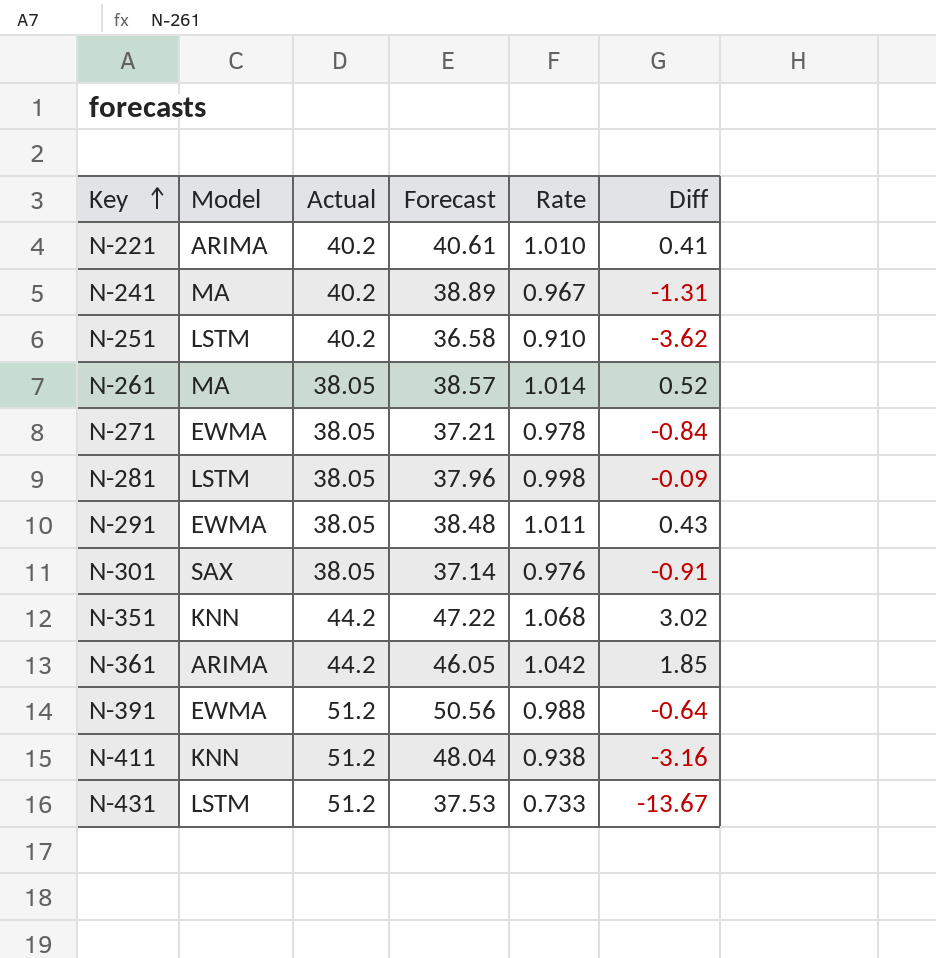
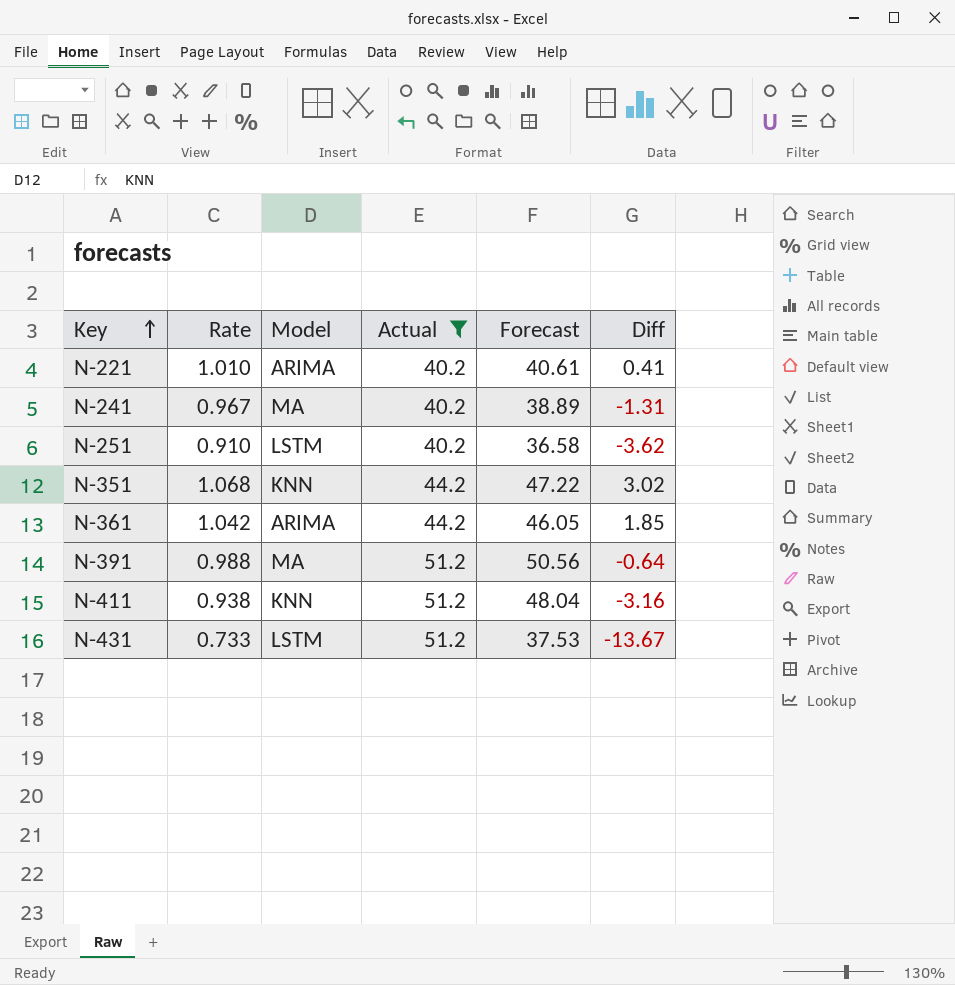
filter: none -> Actual != 38.05
column Rate | position: 5 -> 2
N-391 | Model: EWMA -> MA

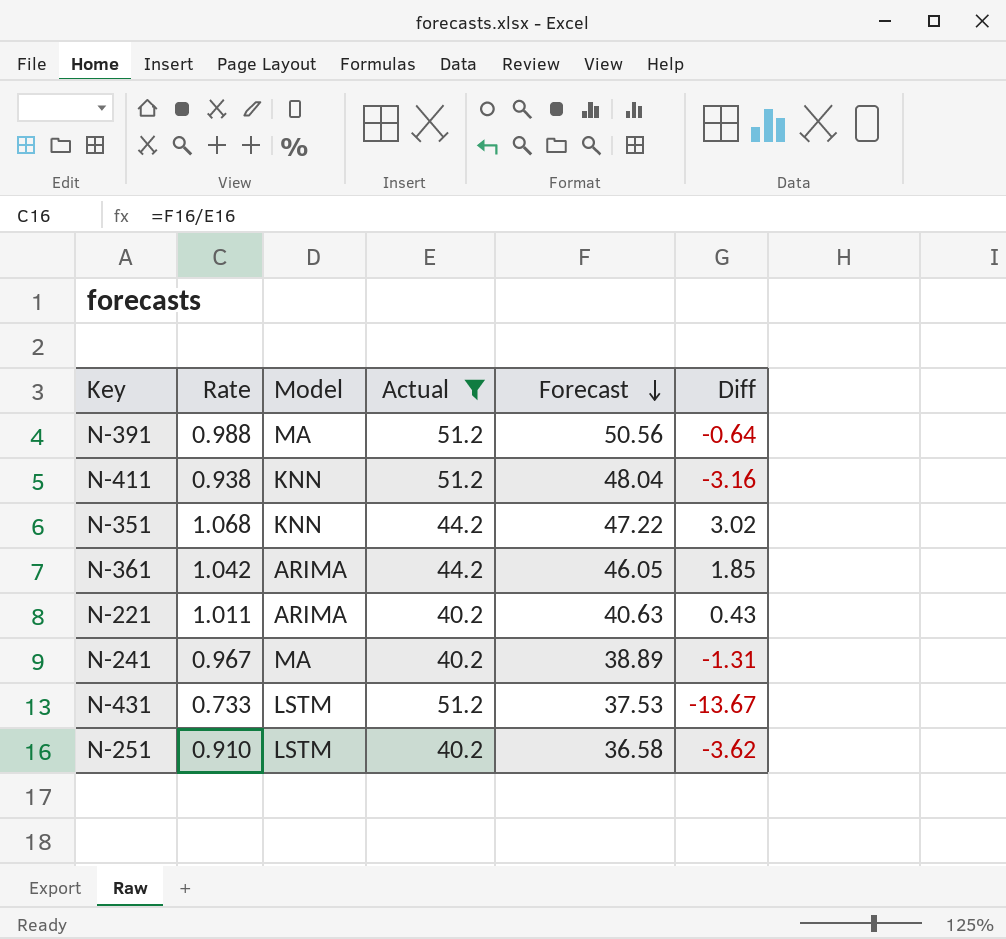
row order: Key ascending -> Forecast descending
N-221 | Rate: 1.010 -> 1.011
N-221 | Forecast: 40.61 -> 40.63
N-221 | Diff: 0.41 -> 0.43

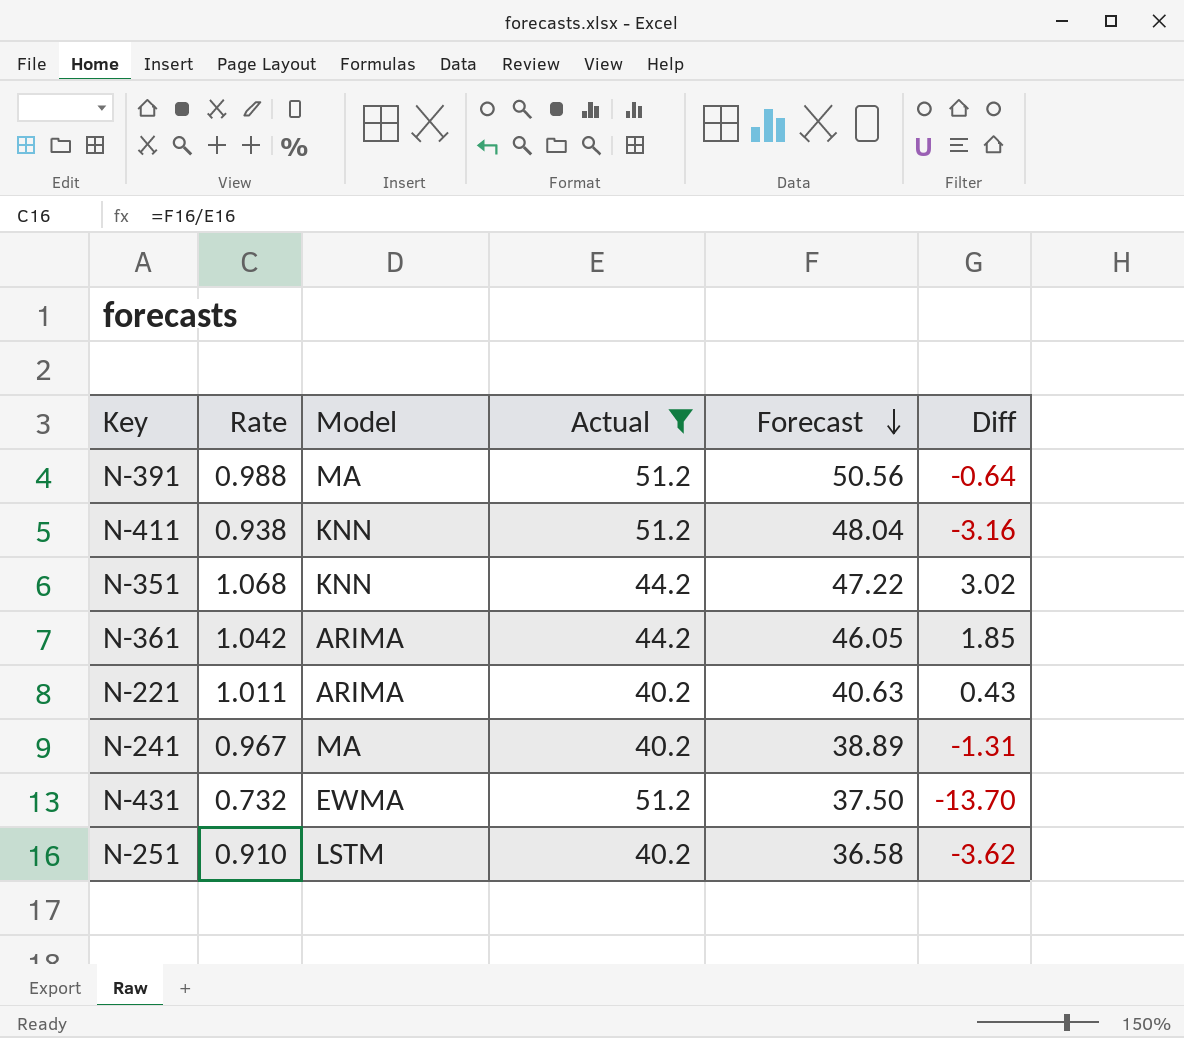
N-431 | Rate: 0.733 -> 0.732
N-431 | Model: LSTM -> EWMA
N-431 | Forecast: 37.53 -> 37.50
N-431 | Diff: -13.67 -> -13.70

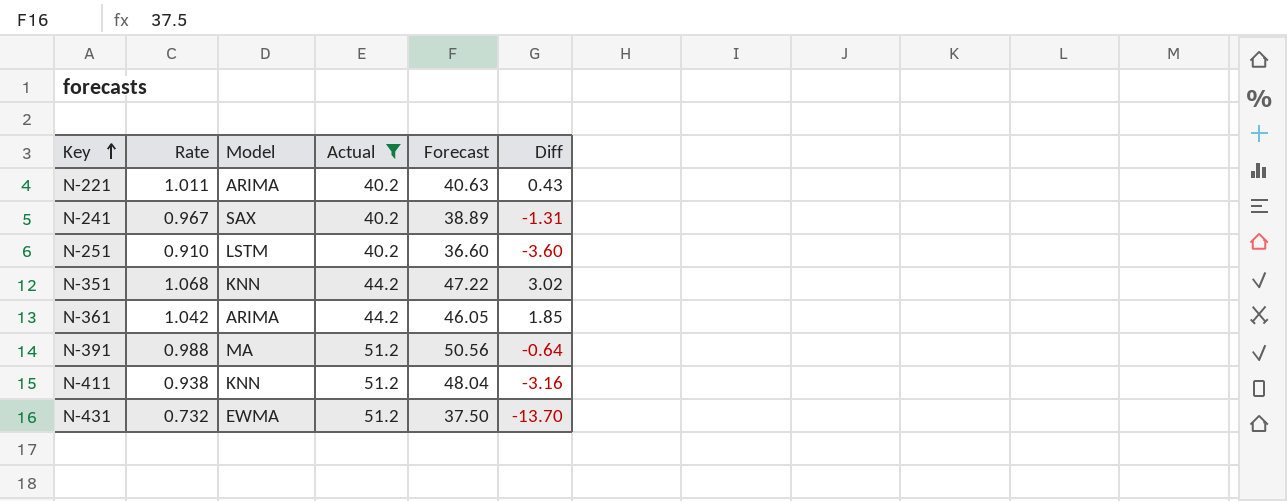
row order: Forecast descending -> Key ascending
N-241 | Model: MA -> SAX
N-251 | Forecast: 36.58 -> 36.60
N-251 | Diff: -3.62 -> -3.60

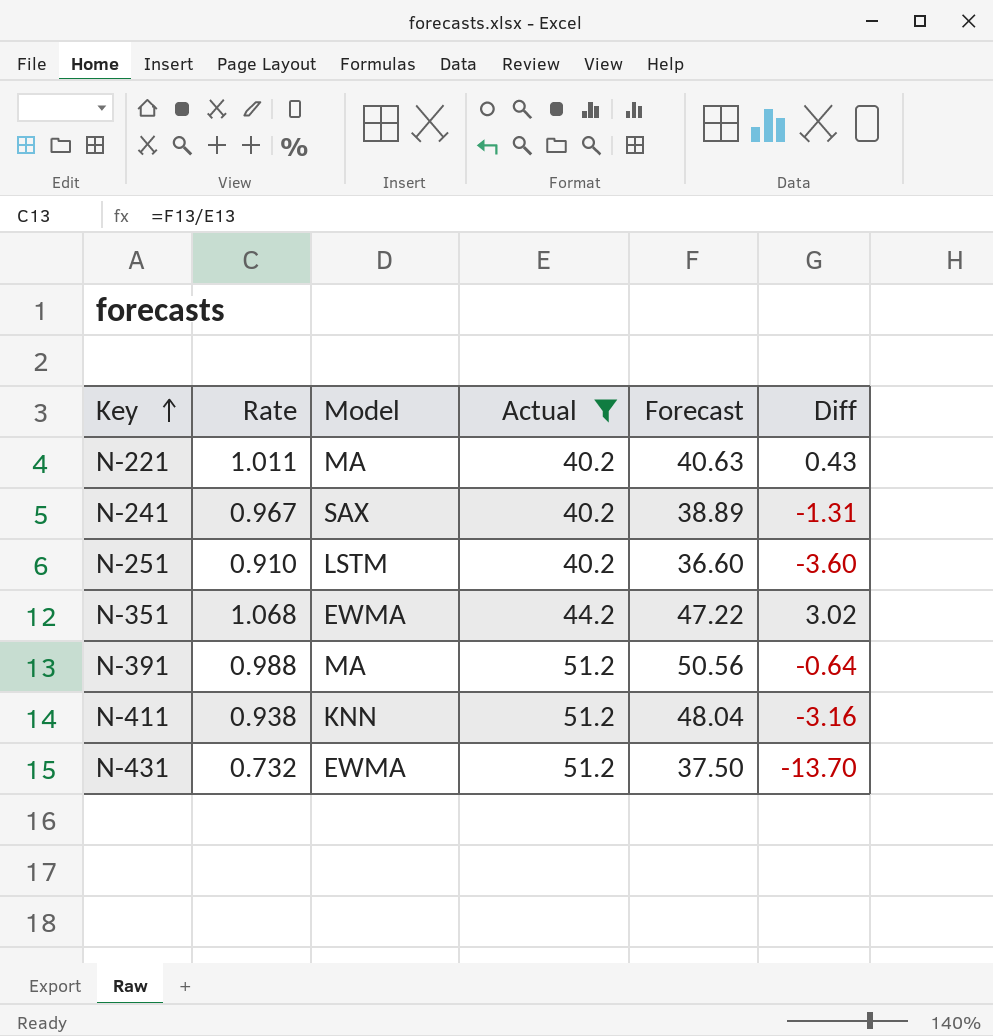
row N-361: 1.042 | ARIMA | 44.2 | 46.05 | 1.85 -> none
N-221 | Model: ARIMA -> MA
N-351 | Model: KNN -> EWMA

